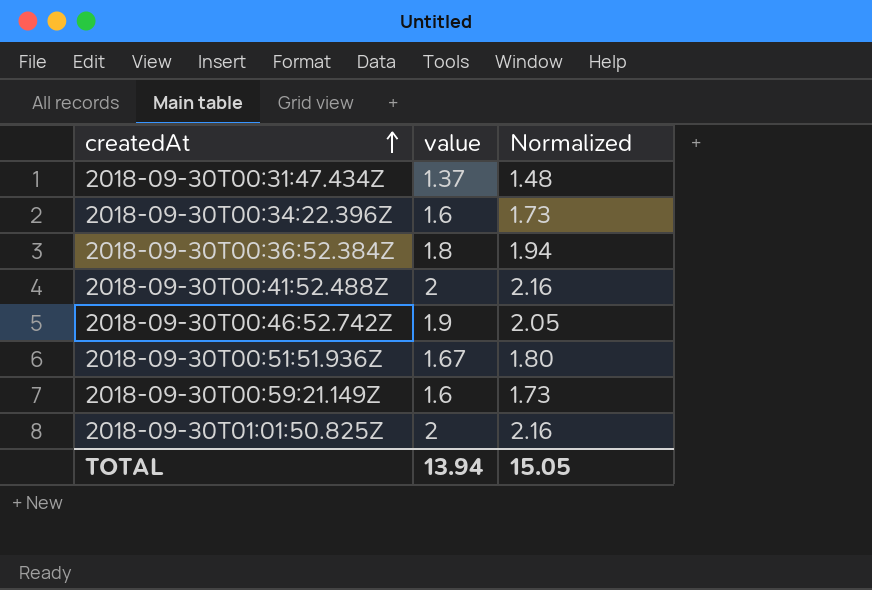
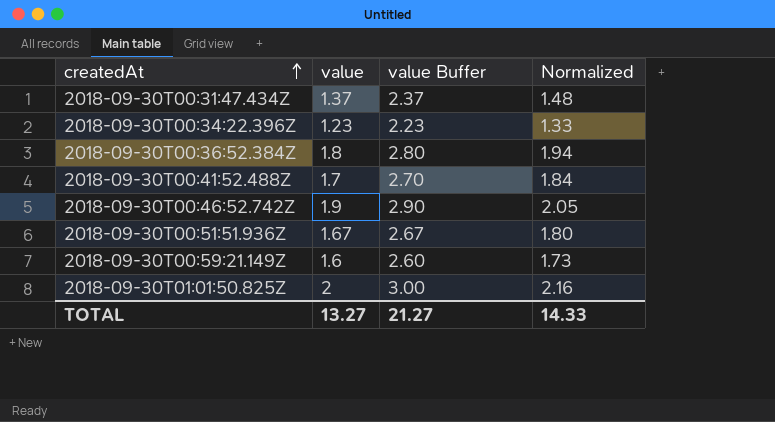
column value Buffer | formula: none -> [value] + 1
2018-09-30T00:34:22.396Z | value: 1.6 -> 1.23
2018-09-30T00:34:22.396Z | Normalized: 1.73 -> 1.33
2018-09-30T00:41:52.488Z | value: 2 -> 1.7
2018-09-30T00:41:52.488Z | Normalized: 2.16 -> 1.84
TOTAL | value: 13.94 -> 13.27
TOTAL | Normalized: 15.05 -> 14.33

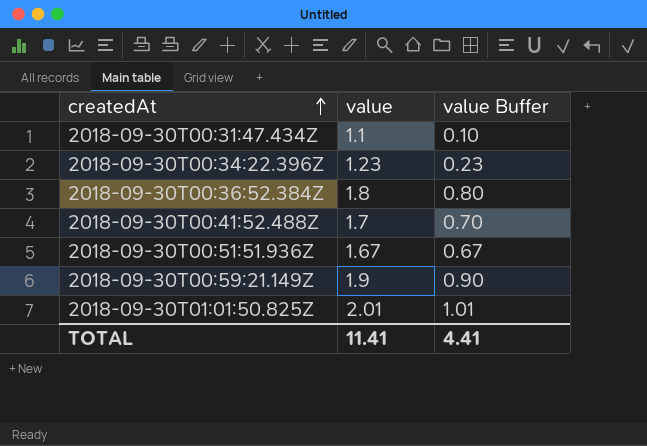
column Normalized | formula: [value] * 1.08 -> none
column value Buffer | formula: [value] + 1 -> [value] - 1
row 2018-09-30T00:46:52.742Z: 1.9 | 2.90 | 2.05 -> none
2018-09-30T00:31:47.434Z | value: 1.37 -> 1.1
2018-09-30T00:59:21.149Z | value: 1.6 -> 1.9
2018-09-30T01:01:50.825Z | value: 2 -> 2.01
TOTAL | value: 13.27 -> 11.41
TOTAL | value Buffer: 21.27 -> 4.41

